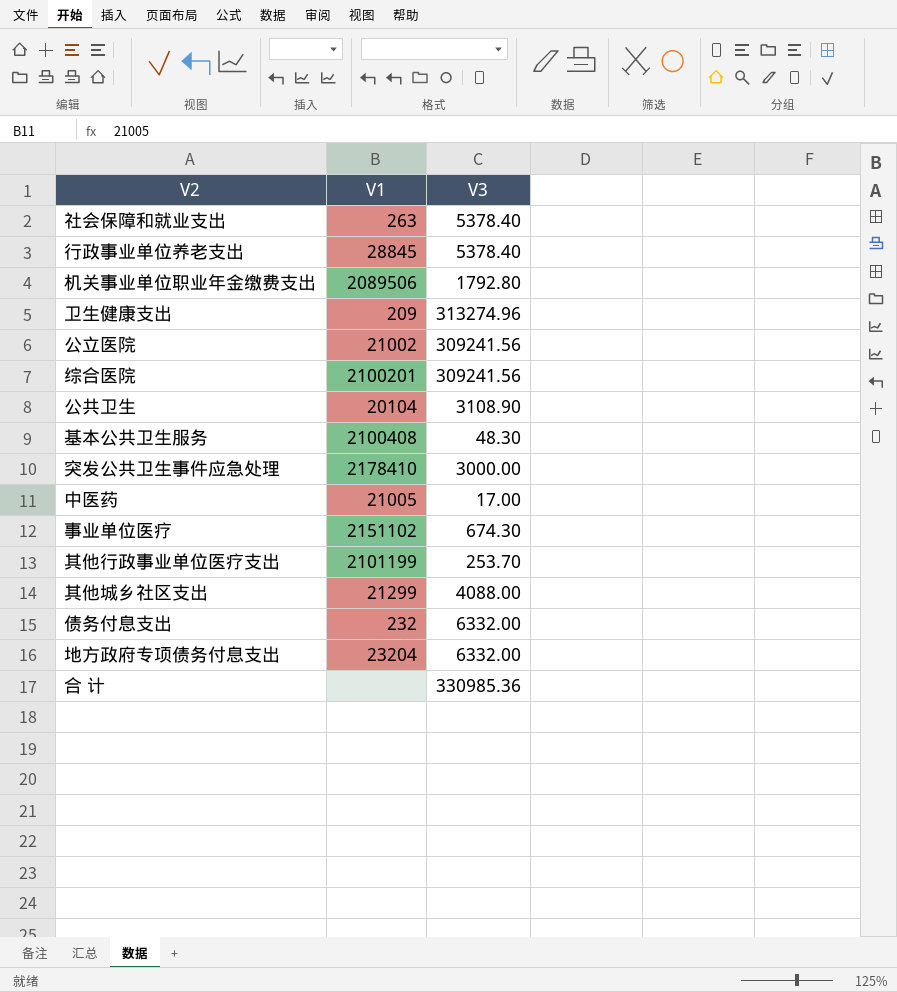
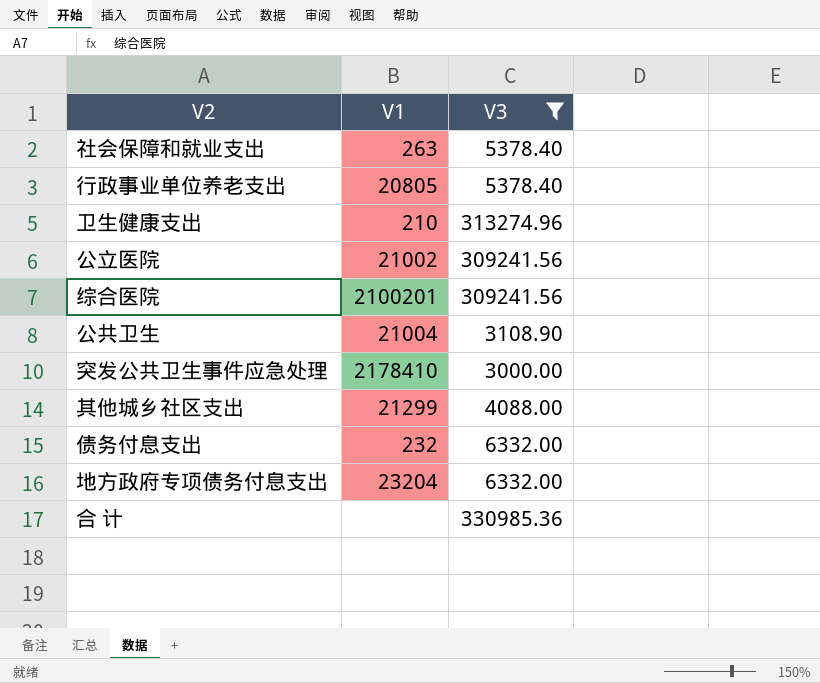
filter: none -> V3 >= 3000.00
行政事业单位养老支出 | V1: 28845 -> 20805
卫生健康支出 | V1: 209 -> 210
公共卫生 | V1: 20104 -> 21004

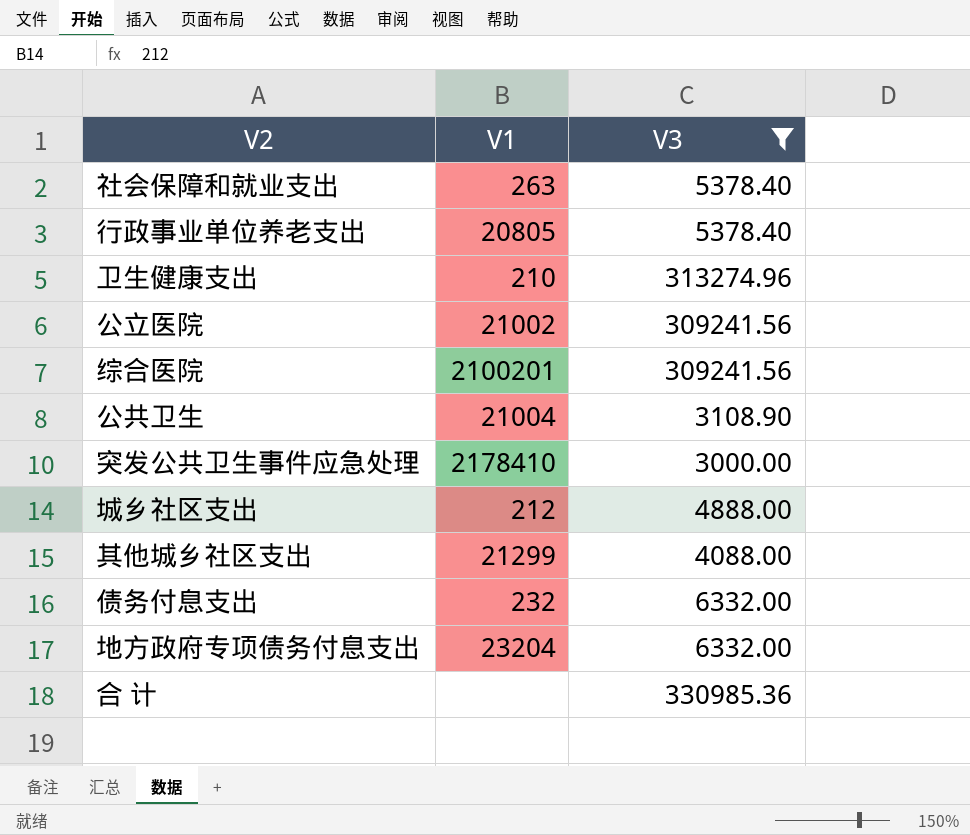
row 城乡社区支出: none -> 212 | 4888.00

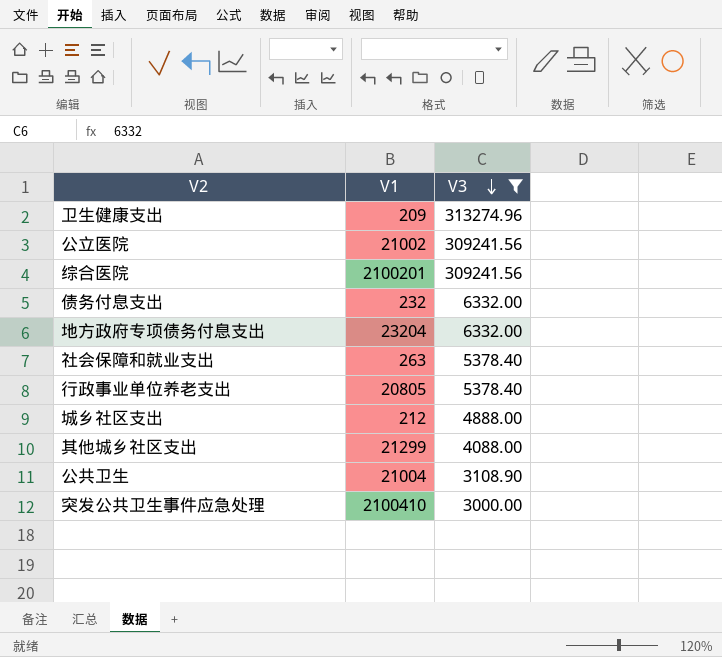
row order: none -> V3 descending
row 合 计: none | 330985.36 -> none
卫生健康支出 | V1: 210 -> 209
突发公共卫生事件应急处理 | V1: 2178410 -> 2100410

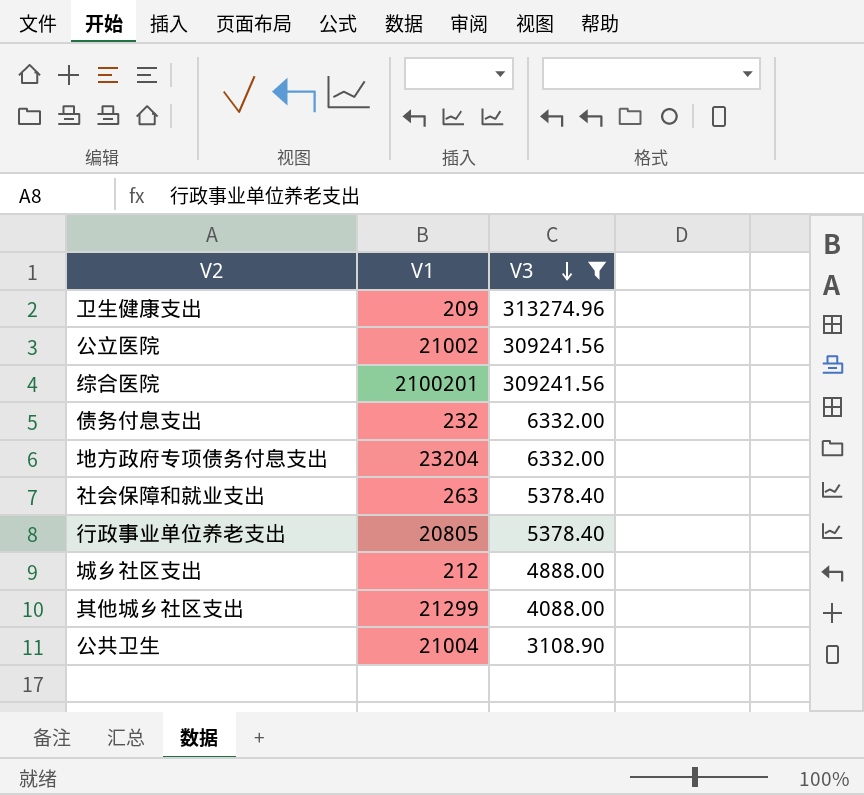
row 突发公共卫生事件应急处理: 2100410 | 3000.00 -> none

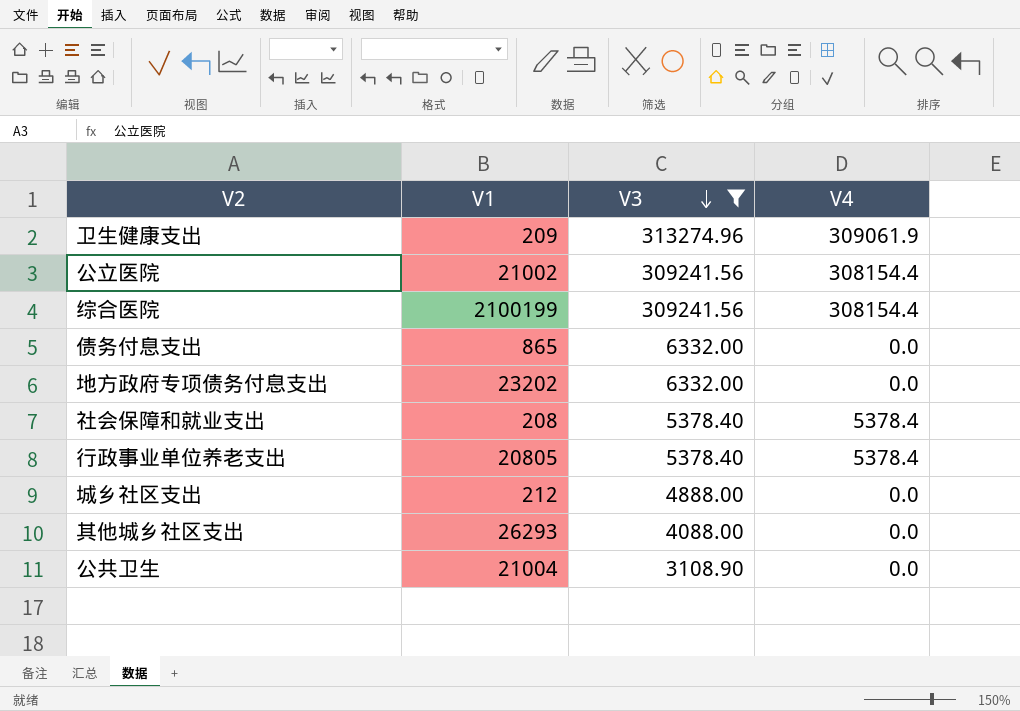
column V4 | position: none -> 4
综合医院 | V1: 2100201 -> 2100199
债务付息支出 | V1: 232 -> 865
地方政府专项债务付息支出 | V1: 23204 -> 23202
社会保障和就业支出 | V1: 263 -> 208
其他城乡社区支出 | V1: 21299 -> 26293

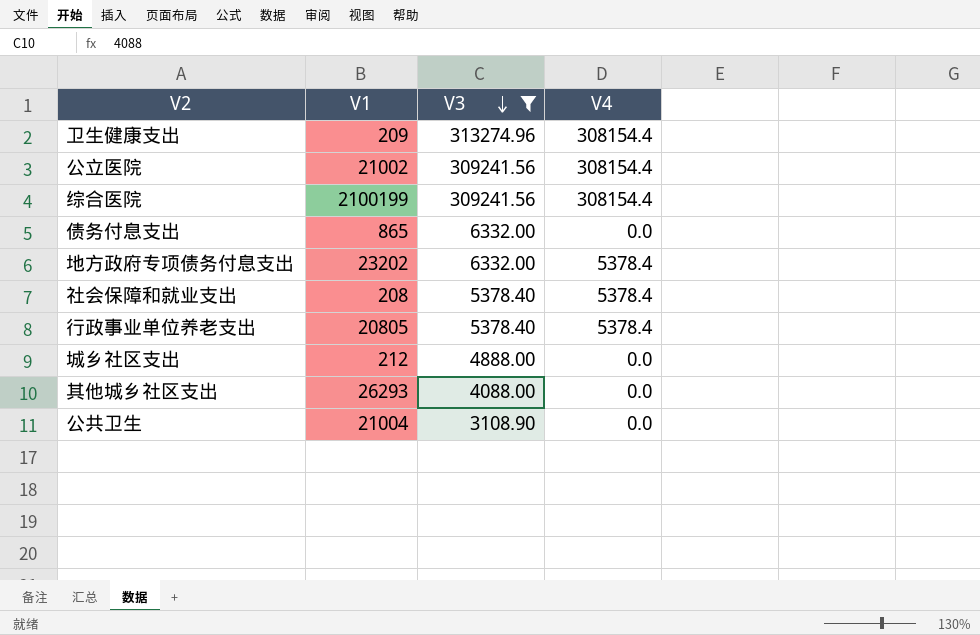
卫生健康支出 | V4: 309061.9 -> 308154.4
地方政府专项债务付息支出 | V4: 0.0 -> 5378.4

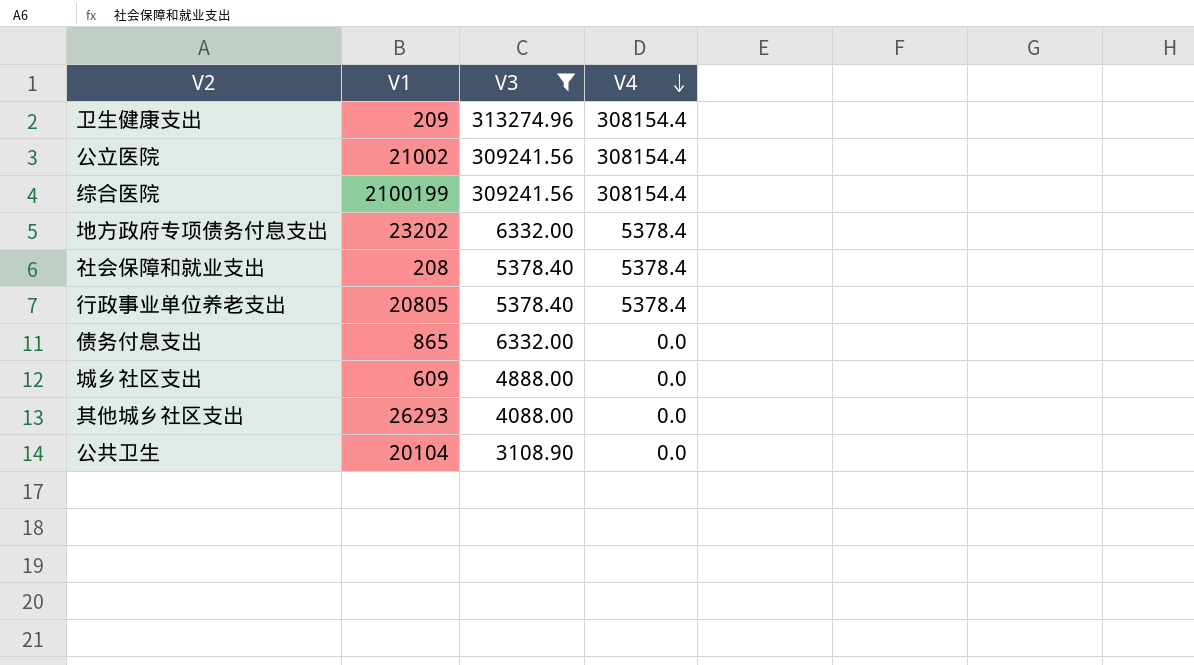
row order: V3 descending -> V4 descending
城乡社区支出 | V1: 212 -> 609
公共卫生 | V1: 21004 -> 20104

